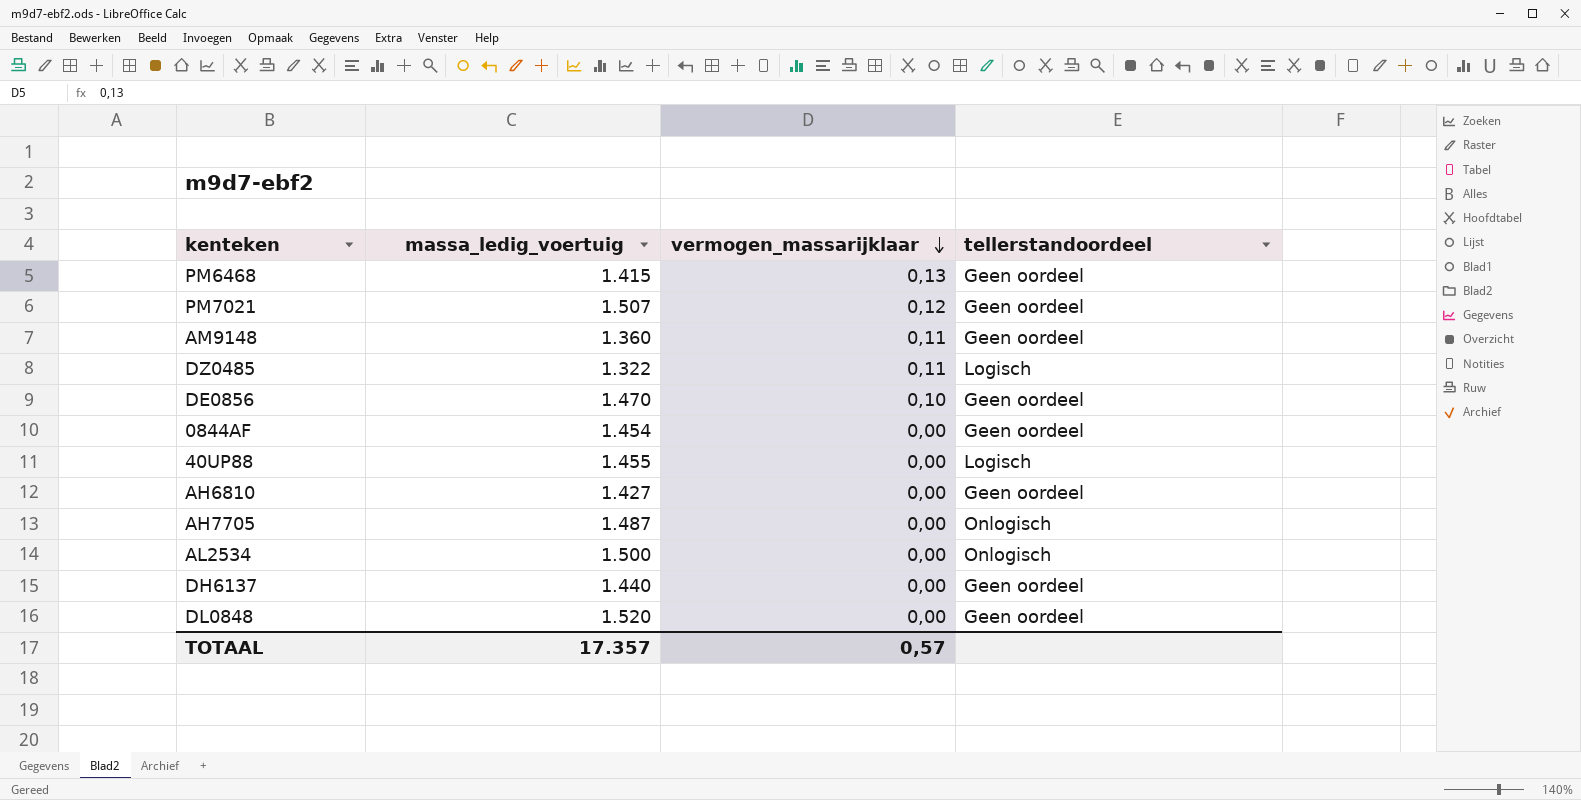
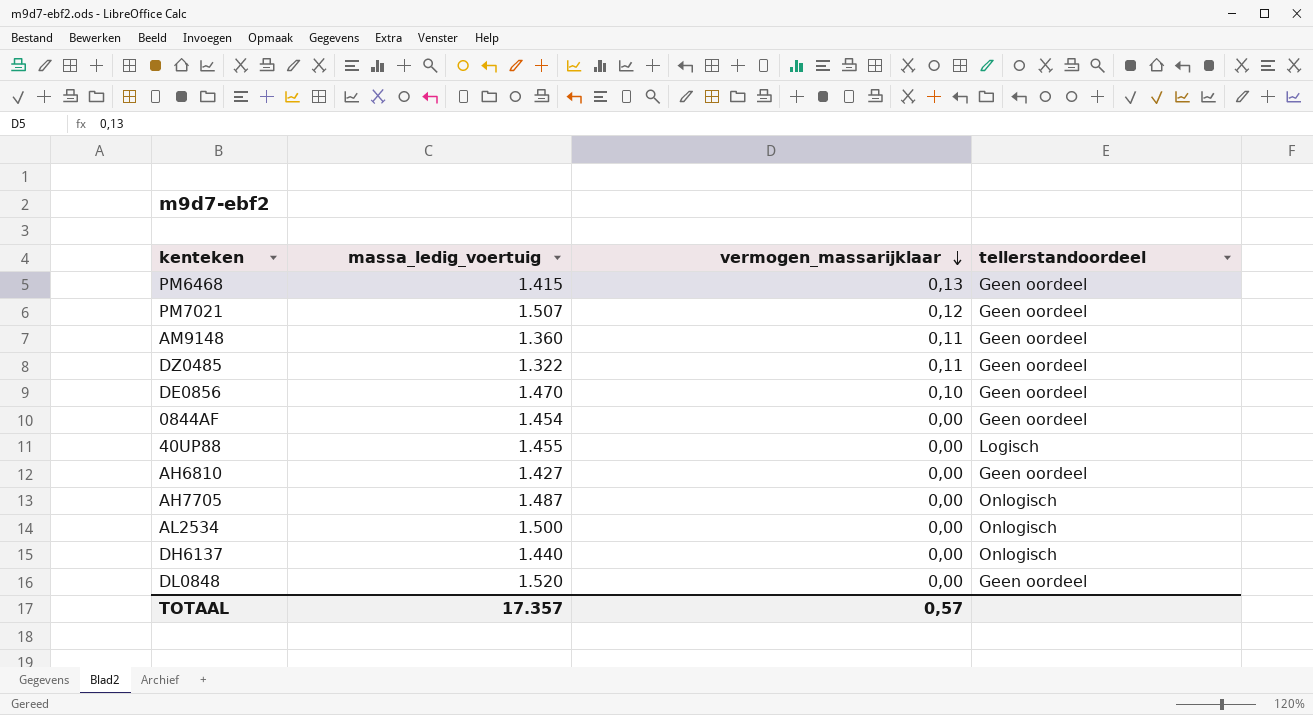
DZ0485 | tellerstandoordeel: Logisch -> Geen oordeel
DH6137 | tellerstandoordeel: Geen oordeel -> Onlogisch

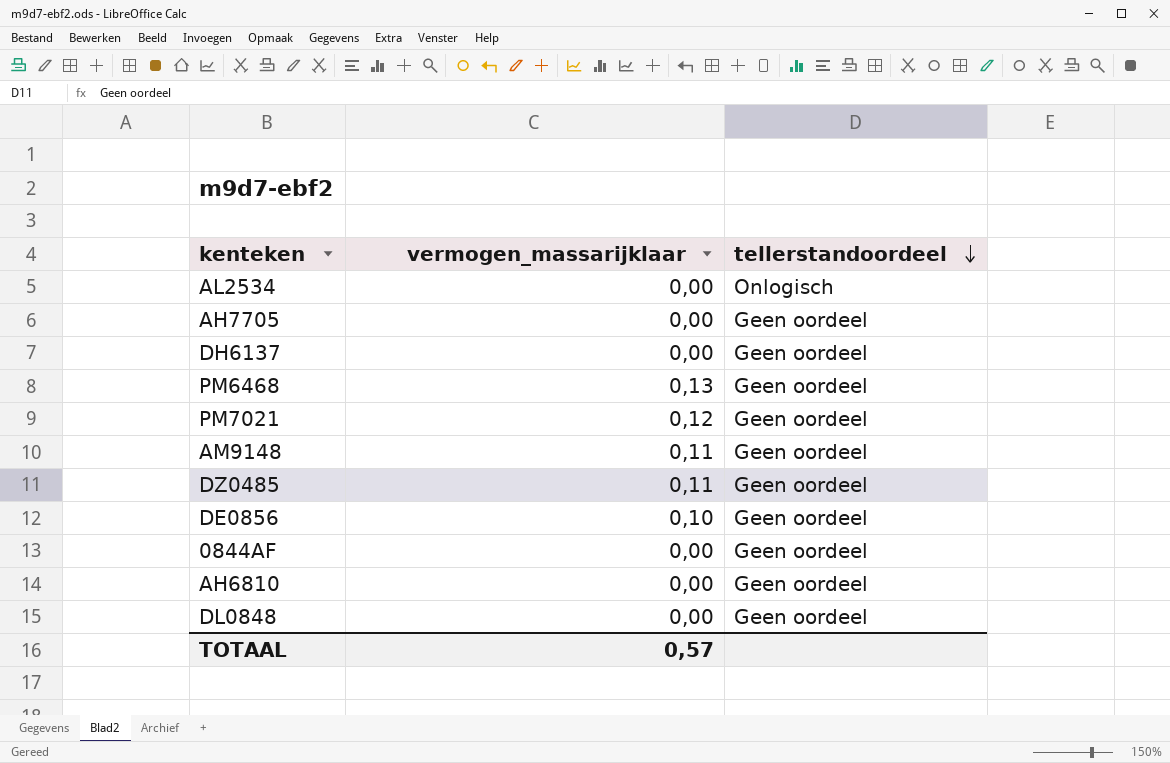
row order: vermogen_massarijklaar descending -> tellerstandoordeel descending
column massa_ledig_voertuig | position: 2 -> none
row 40UP88: 1.455 | 0,00 | Logisch -> none
AH7705 | tellerstandoordeel: Onlogisch -> Geen oordeel
DH6137 | tellerstandoordeel: Onlogisch -> Geen oordeel

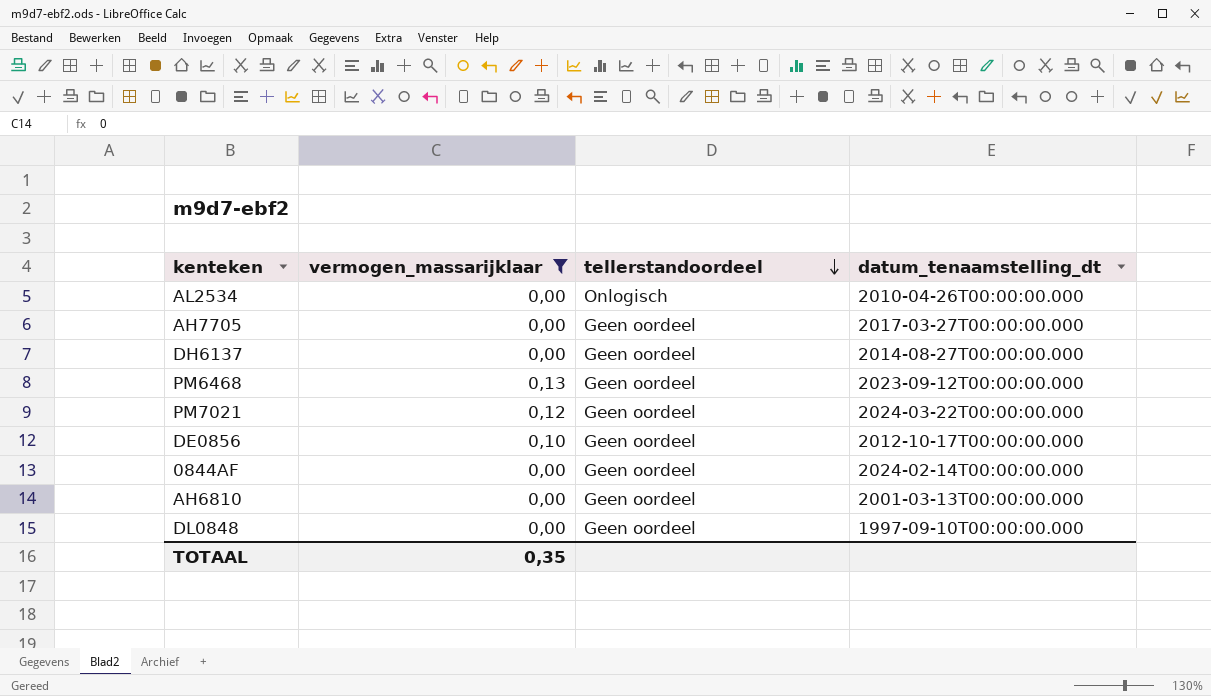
filter: none -> vermogen_massarijklaar != 0,11
column datum_tenaamstelling_dt | position: none -> 4
TOTAAL | vermogen_massarijklaar: 0,57 -> 0,35

